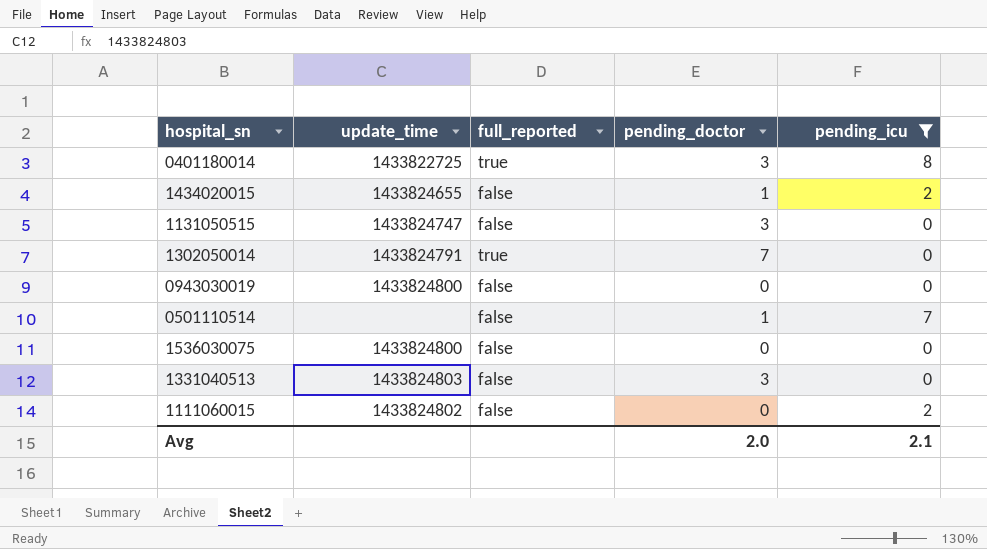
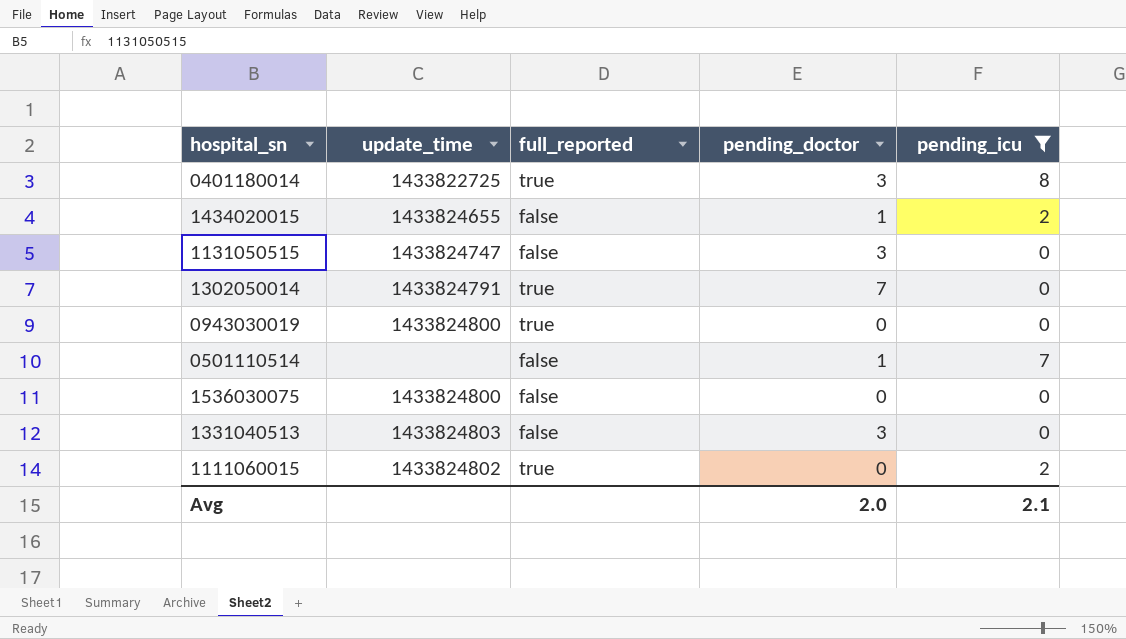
0943030019 | full_reported: false -> true
1111060015 | full_reported: false -> true

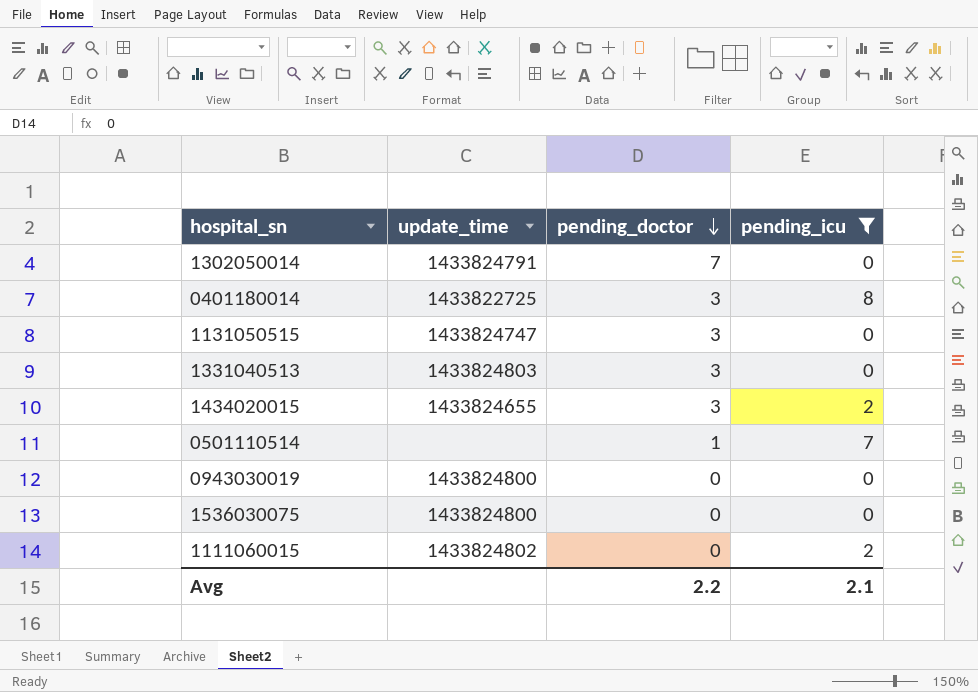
row order: none -> pending_doctor descending
column full_reported | position: 3 -> none
1434020015 | pending_doctor: 1 -> 3
Avg | pending_doctor: 2.0 -> 2.2

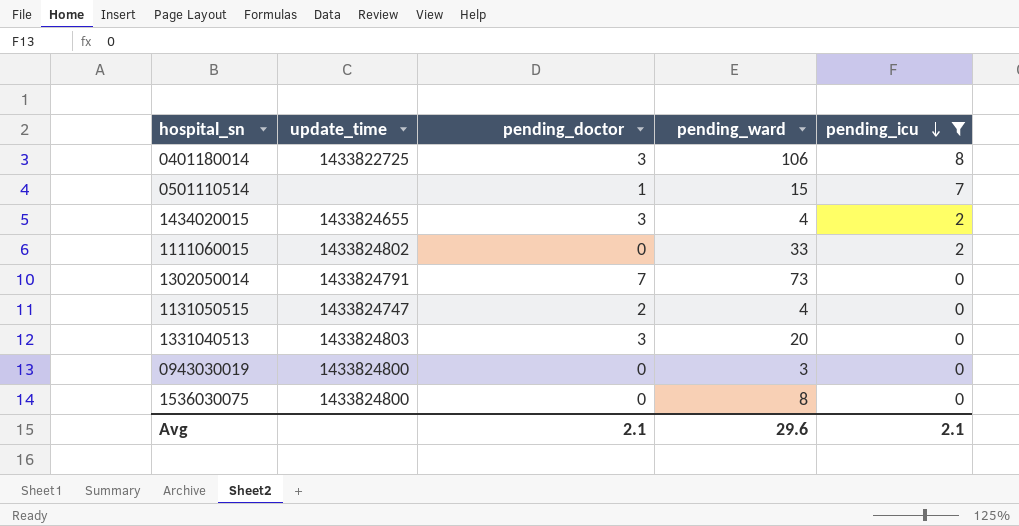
row order: pending_doctor descending -> pending_icu descending
column pending_ward | position: none -> 4
1131050515 | pending_doctor: 3 -> 2
Avg | pending_doctor: 2.2 -> 2.1

